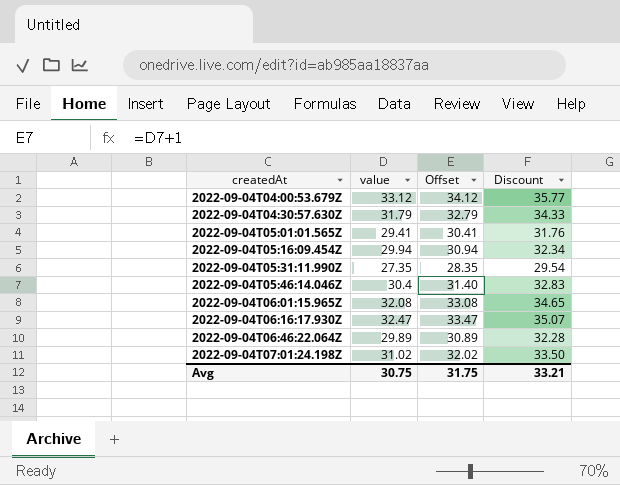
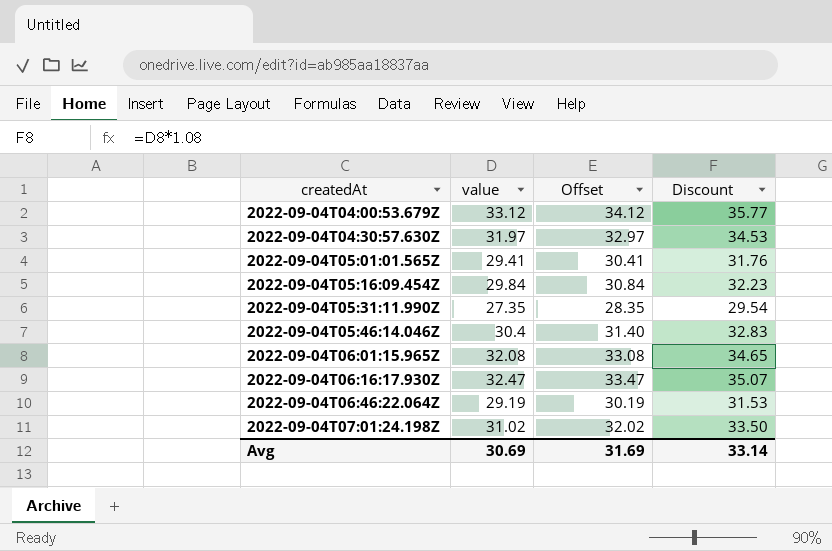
2022-09-04T04:30:57.630Z | value: 31.79 -> 31.97
2022-09-04T04:30:57.630Z | Offset: 32.79 -> 32.97
2022-09-04T04:30:57.630Z | Discount: 34.33 -> 34.53
2022-09-04T05:16:09.454Z | value: 29.94 -> 29.84
2022-09-04T05:16:09.454Z | Offset: 30.94 -> 30.84
2022-09-04T05:16:09.454Z | Discount: 32.34 -> 32.23
2022-09-04T06:46:22.064Z | value: 29.89 -> 29.19
2022-09-04T06:46:22.064Z | Offset: 30.89 -> 30.19
2022-09-04T06:46:22.064Z | Discount: 32.28 -> 31.53
Avg | value: 30.75 -> 30.69
Avg | Offset: 31.75 -> 31.69
Avg | Discount: 33.21 -> 33.14

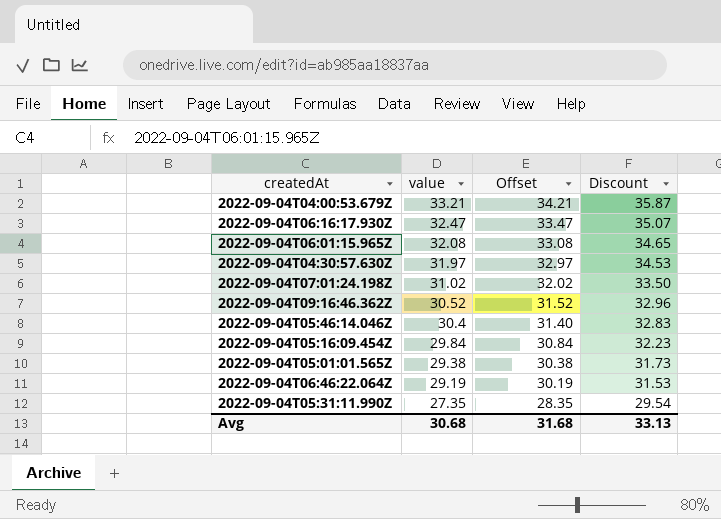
row order: createdAt ascending -> value descending
2022-09-04T04:00:53.679Z | value: 33.12 -> 33.21
2022-09-04T04:00:53.679Z | Offset: 34.12 -> 34.21
2022-09-04T04:00:53.679Z | Discount: 35.77 -> 35.87
row 2022-09-04T09:16:46.362Z: none -> 30.52 | 31.52 | 32.96
2022-09-04T05:01:01.565Z | value: 29.41 -> 29.38
2022-09-04T05:01:01.565Z | Offset: 30.41 -> 30.38
2022-09-04T05:01:01.565Z | Discount: 31.76 -> 31.73
Avg | value: 30.69 -> 30.68
Avg | Offset: 31.69 -> 31.68
Avg | Discount: 33.14 -> 33.13

